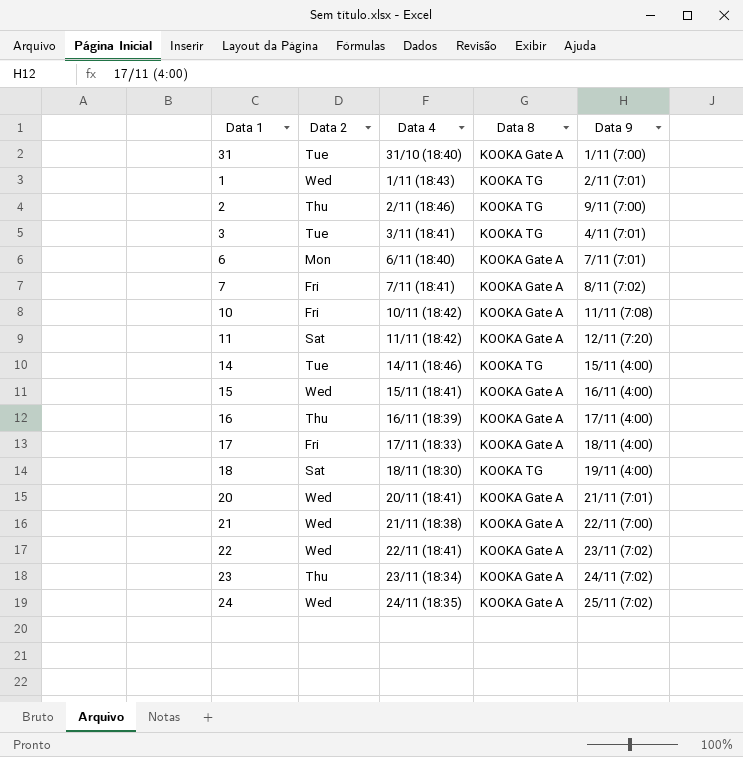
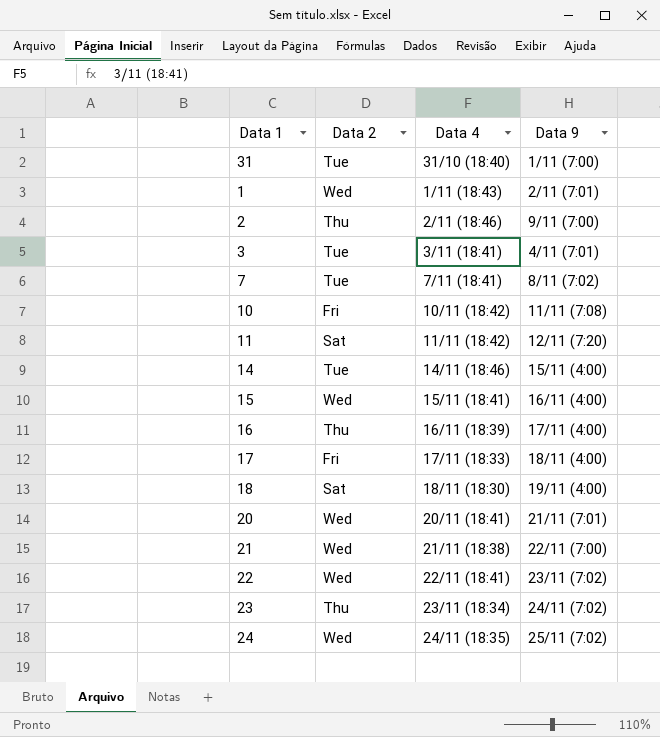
column Data 8 | position: 4 -> none
row 6: Mon | 6/11 (18:40) | KOOKA Gate A | 7/11 (7:01) -> none
7 | Data 2: Fri -> Tue

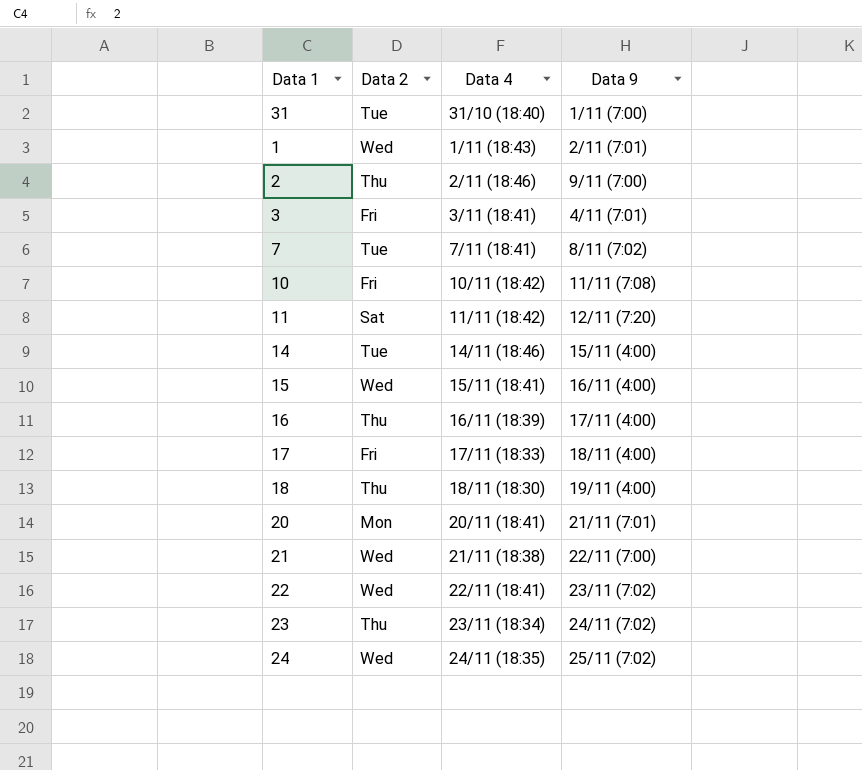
3 | Data 2: Tue -> Fri
18 | Data 2: Sat -> Thu
20 | Data 2: Wed -> Mon

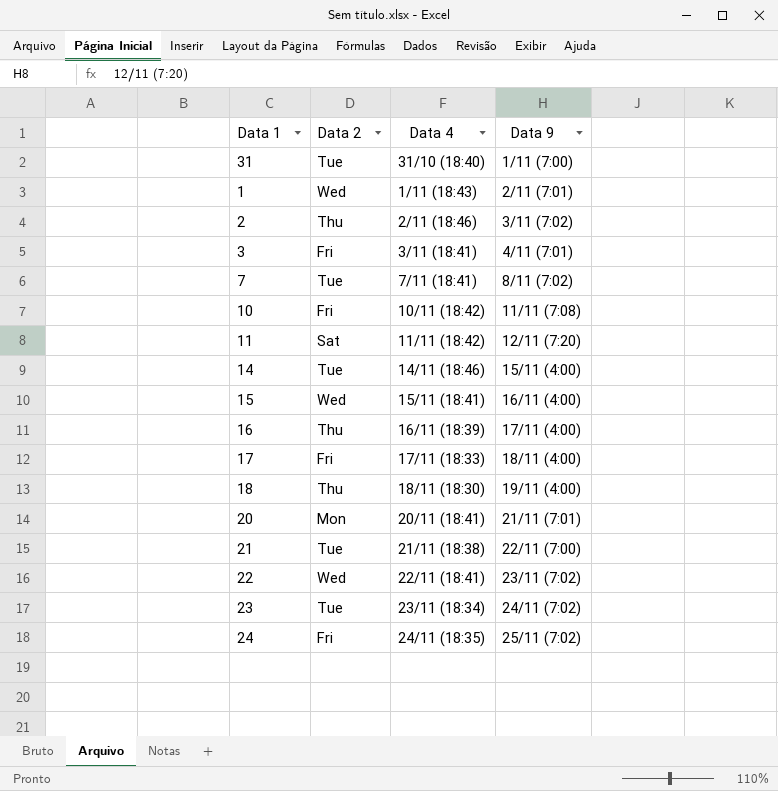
2 | Data 9: 9/11 (7:00) -> 3/11 (7:02)
21 | Data 2: Wed -> Tue
23 | Data 2: Thu -> Tue
24 | Data 2: Wed -> Fri

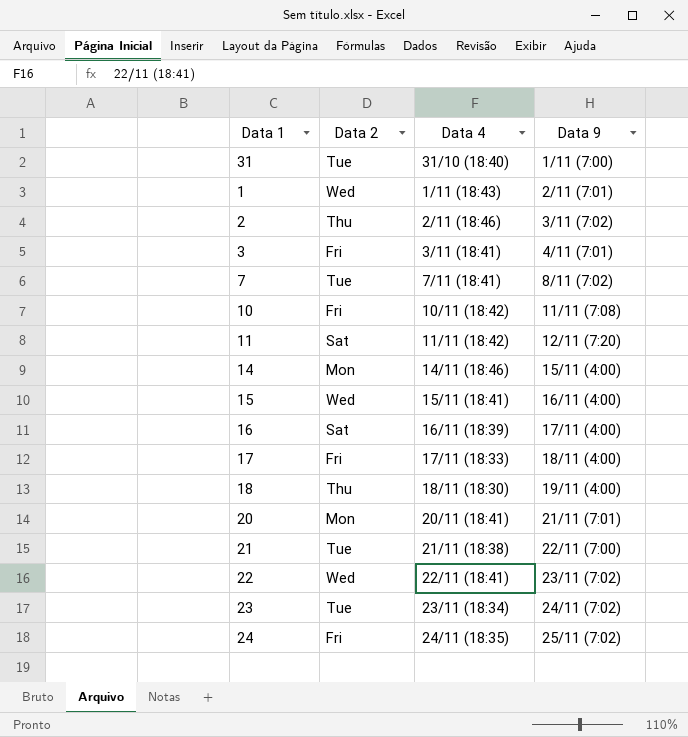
14 | Data 2: Tue -> Mon
16 | Data 2: Thu -> Sat

